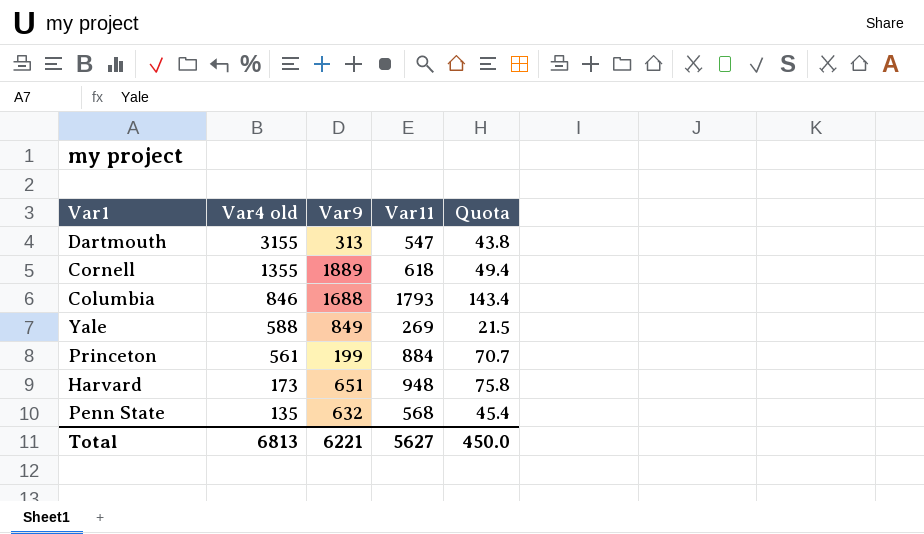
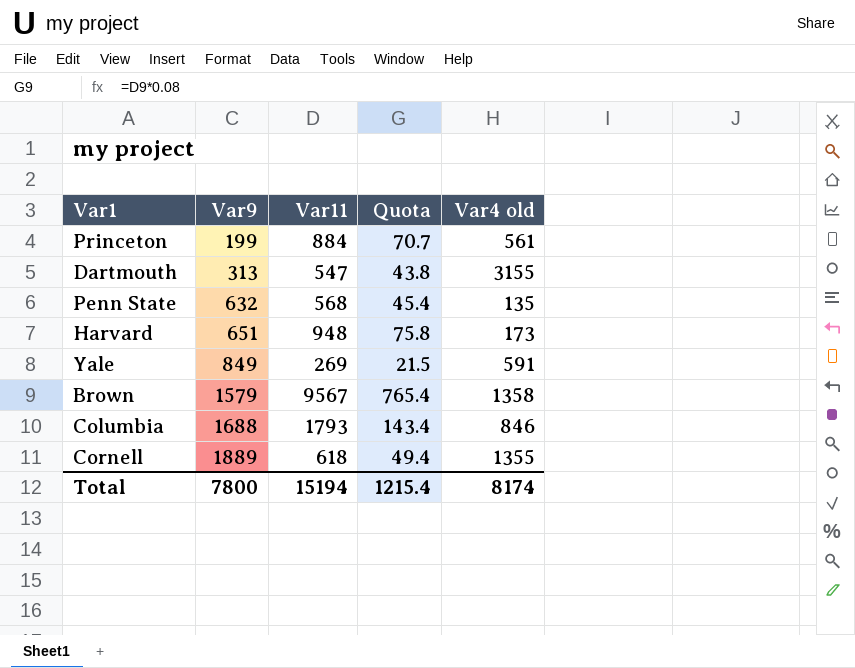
row order: Var4 old descending -> Var9 ascending
column Var4 old | position: 2 -> 5
Yale | Var4 old: 588 -> 591
row Brown: none -> 1579 | 9567 | 765.4 | 1358
Total | Var9: 6221 -> 7800
Total | Var11: 5627 -> 15194
Total | Quota: 450.0 -> 1215.4
Total | Var4 old: 6813 -> 8174

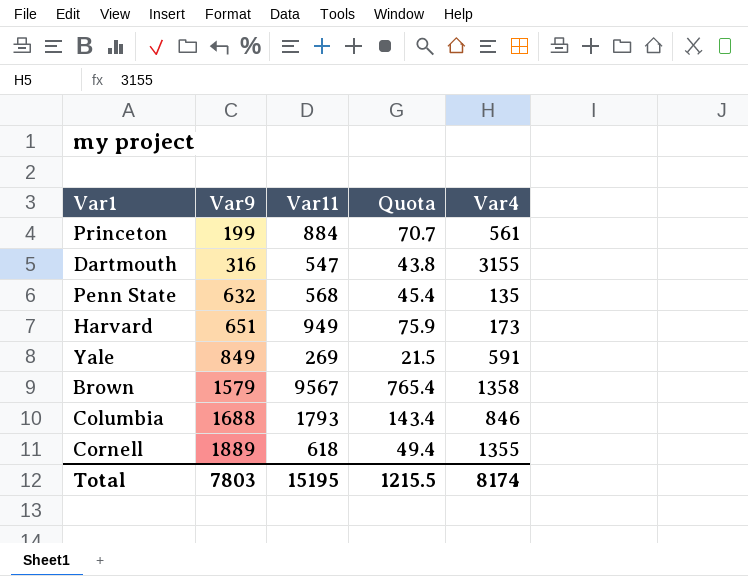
column name: Var4 old -> Var4
Dartmouth | Var9: 313 -> 316
Harvard | Var11: 948 -> 949
Harvard | Quota: 75.8 -> 75.9
Total | Var9: 7800 -> 7803
Total | Var11: 15194 -> 15195
Total | Quota: 1215.4 -> 1215.5

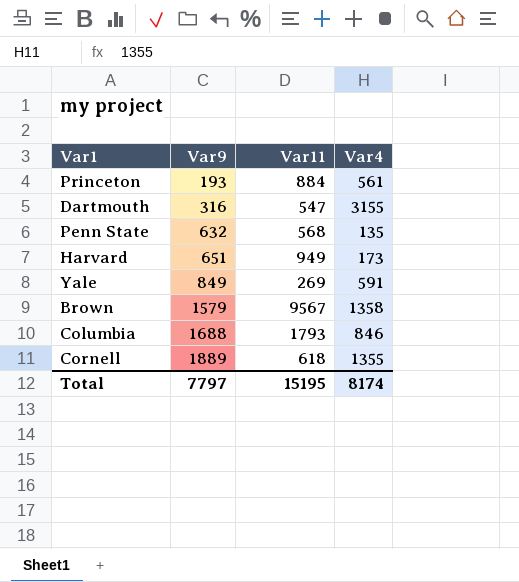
column Quota | formula: [Var11] * 0.08 -> none
Princeton | Var9: 199 -> 193
Total | Var9: 7803 -> 7797

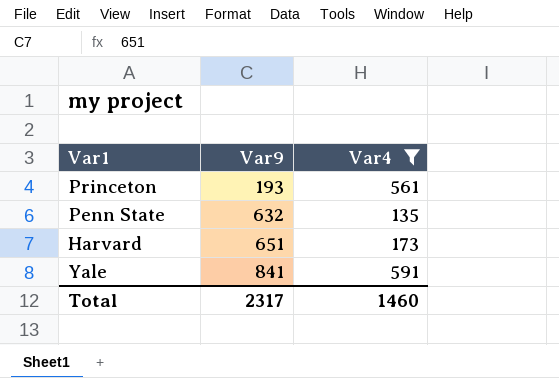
filter: none -> Var4 <= 591
column Var11 | position: 3 -> none
Yale | Var9: 849 -> 841
Total | Var9: 7797 -> 2317
Total | Var4: 8174 -> 1460

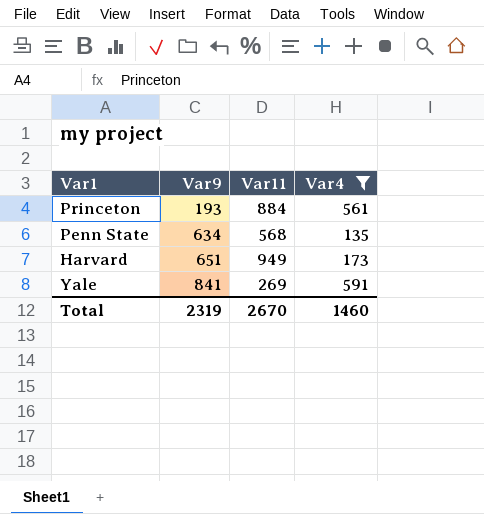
column Var11 | position: none -> 3
Penn State | Var9: 632 -> 634
Total | Var9: 2317 -> 2319

